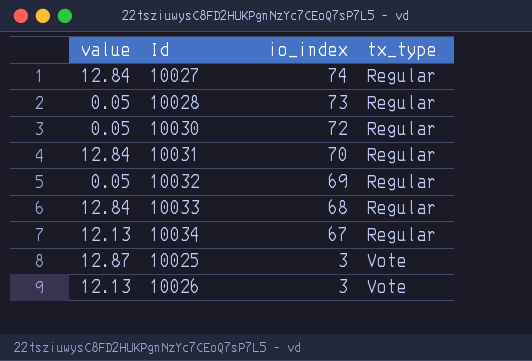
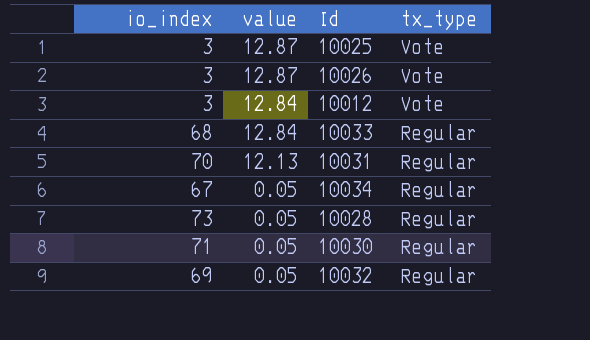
row order: io_index descending -> value descending
column io_index | position: 3 -> 1
row 10027: 12.84 | 74 | Regular -> none
10026 | value: 12.13 -> 12.87
row 10012: none -> 3 | 12.84 | Vote
10031 | value: 12.84 -> 12.13
10034 | value: 12.13 -> 0.05
10030 | io_index: 72 -> 71

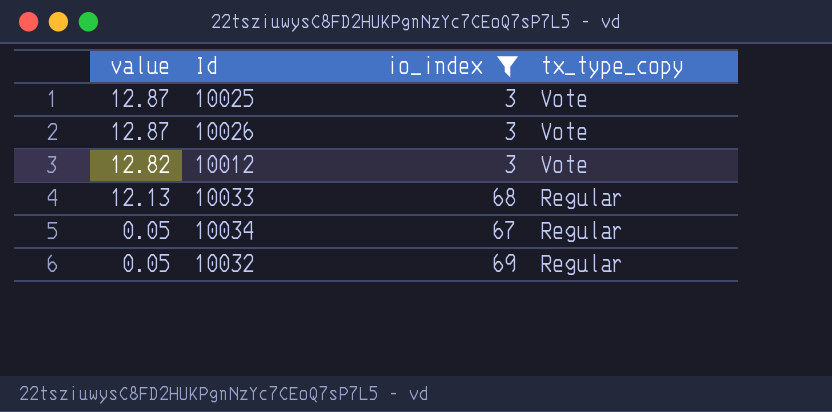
filter: none -> io_index <= 69
column io_index | position: 1 -> 3
column name: tx_type -> tx_type_copy
10012 | value: 12.84 -> 12.82
10033 | value: 12.84 -> 12.13

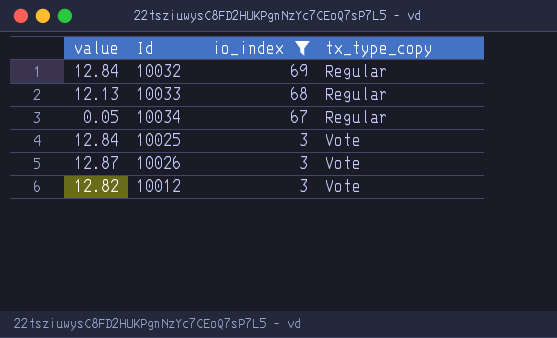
row order: value descending -> io_index descending
10032 | value: 0.05 -> 12.84
10025 | value: 12.87 -> 12.84

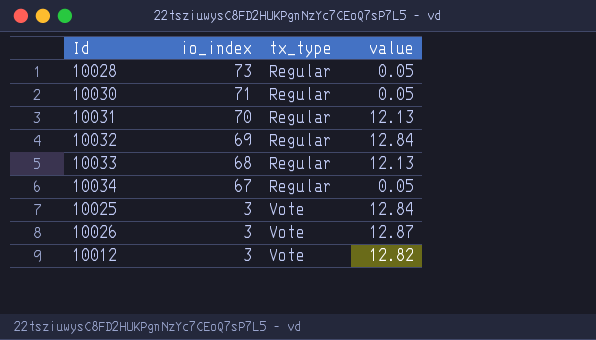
filter: io_index <= 69 -> none
column name: tx_type_copy -> tx_type
column value | position: 1 -> 4

